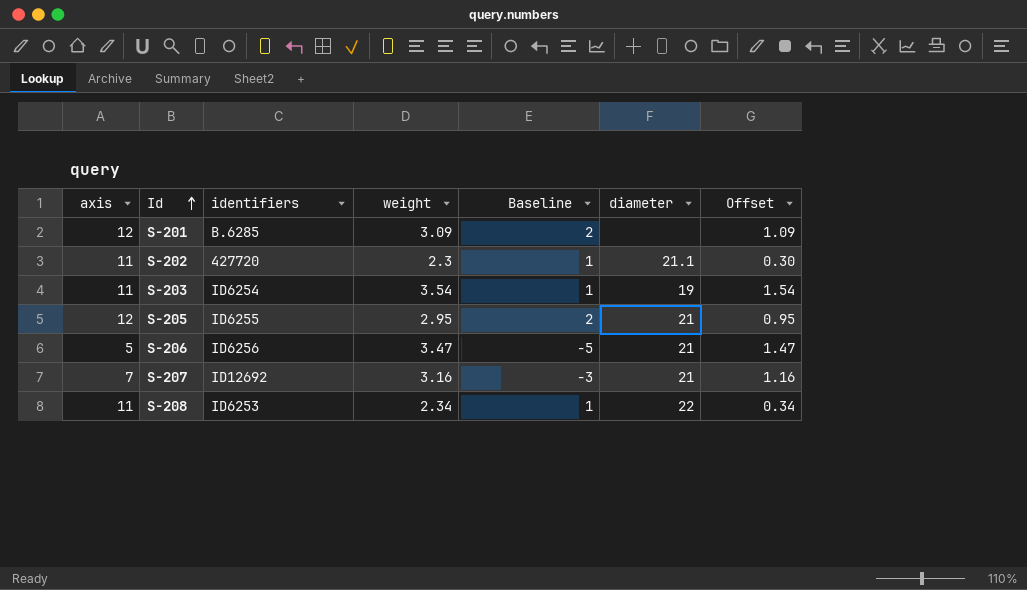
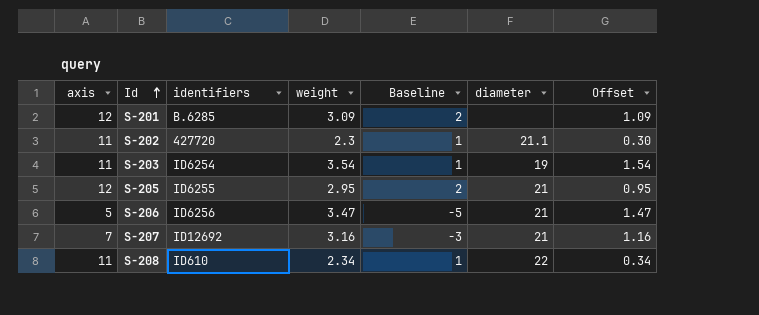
S-208 | identifiers: ID6253 -> ID610

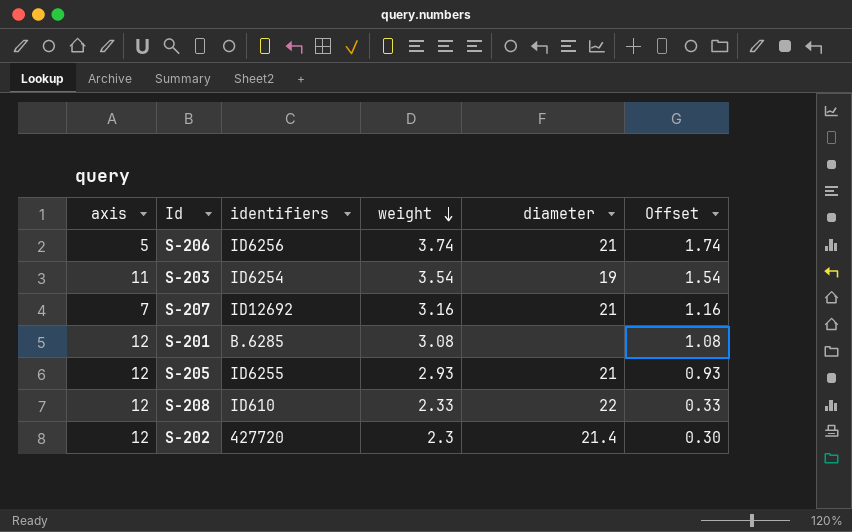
row order: Id ascending -> weight descending
column Baseline | formula: [axis] - 10 -> none
S-206 | weight: 3.47 -> 3.74
S-206 | Offset: 1.47 -> 1.74
S-201 | weight: 3.09 -> 3.08
S-201 | Offset: 1.09 -> 1.08
S-205 | weight: 2.95 -> 2.93
S-205 | Offset: 0.95 -> 0.93
S-208 | axis: 11 -> 12
S-208 | weight: 2.34 -> 2.33
S-208 | Offset: 0.34 -> 0.33
S-202 | axis: 11 -> 12
S-202 | diameter: 21.1 -> 21.4

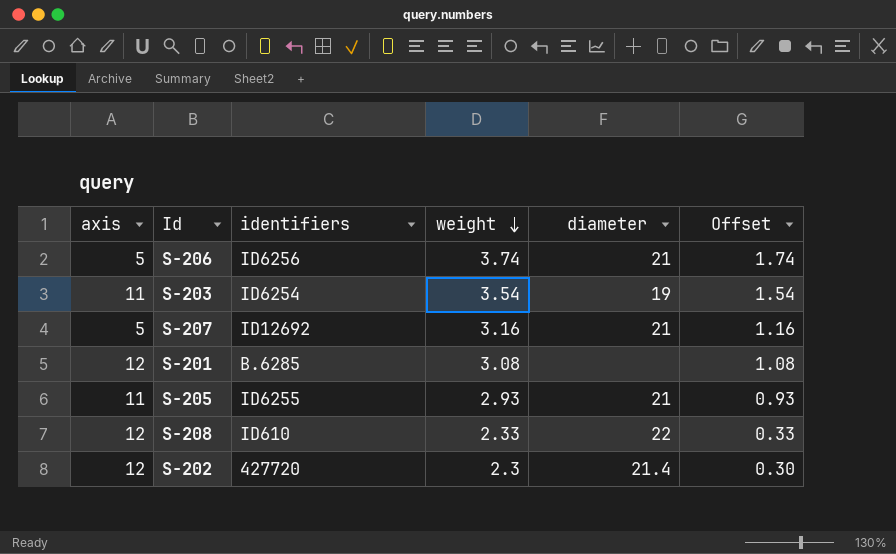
S-207 | axis: 7 -> 5
S-205 | axis: 12 -> 11

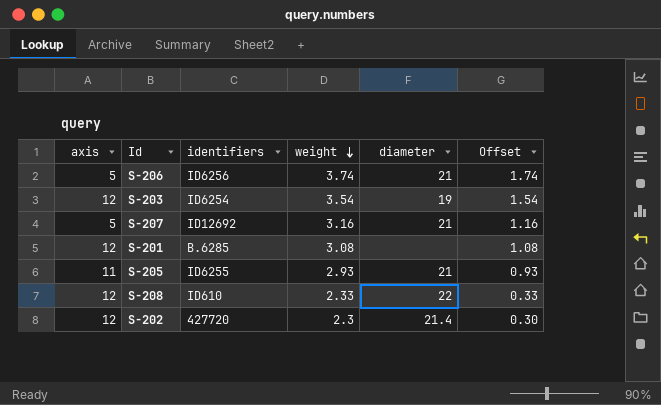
S-203 | axis: 11 -> 12

